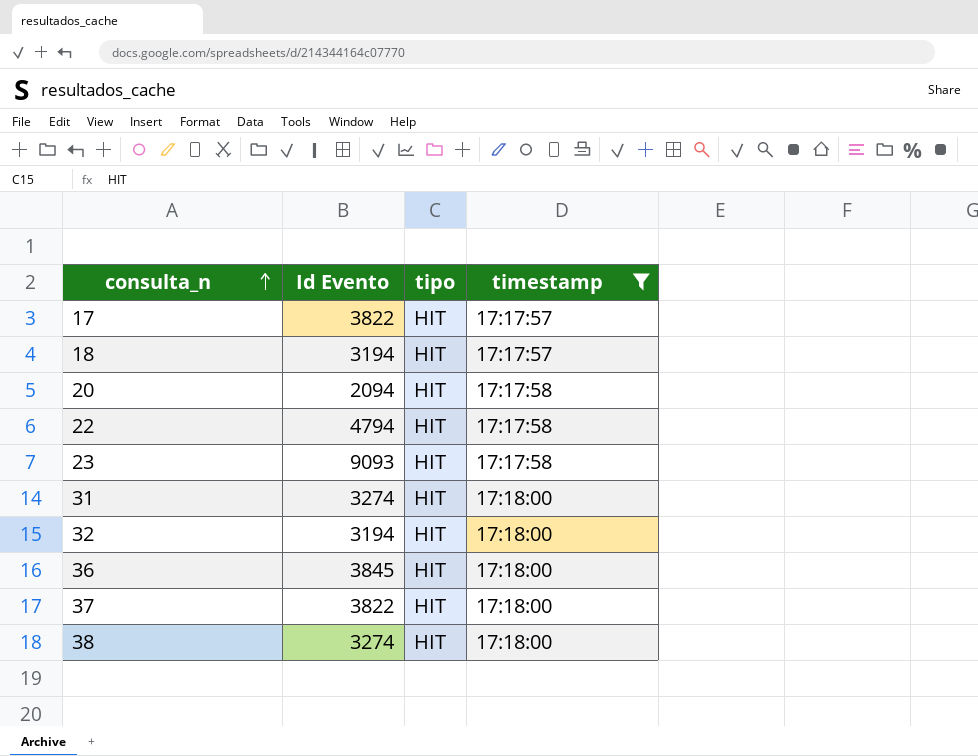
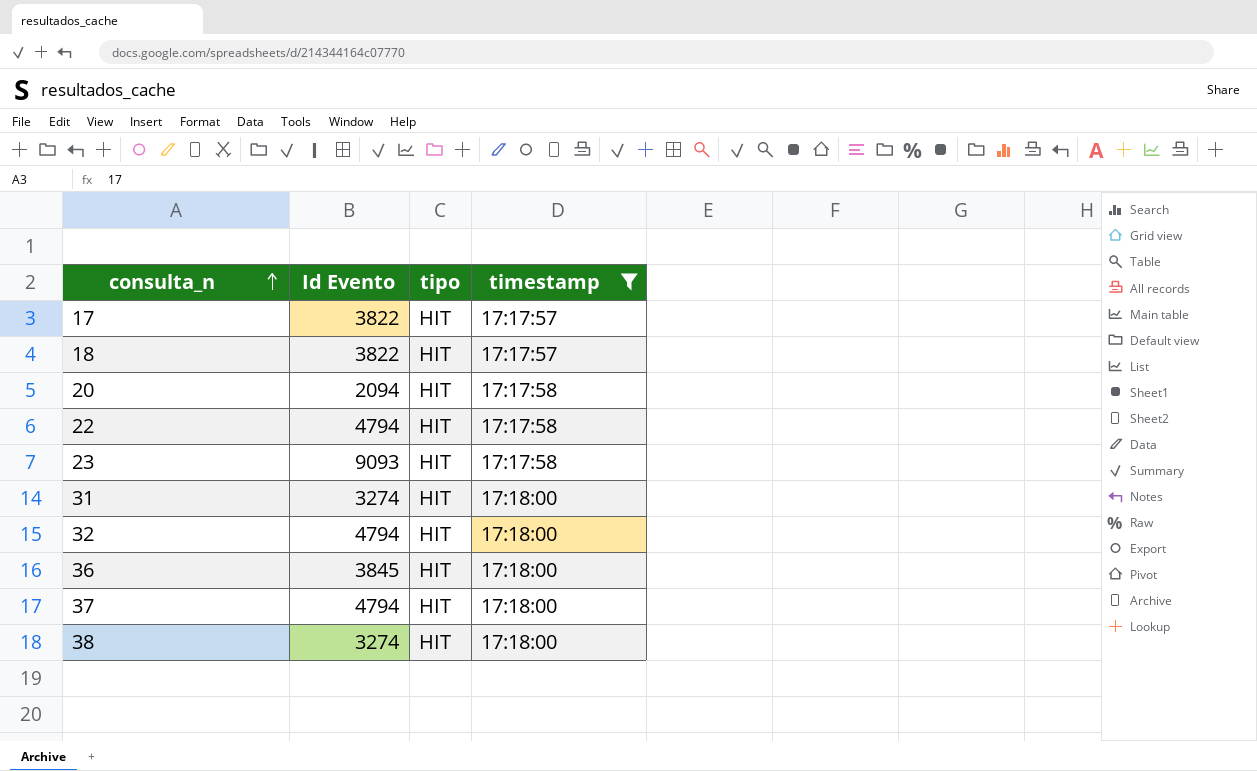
18 | Id Evento: 3194 -> 3822
32 | Id Evento: 3194 -> 4794
37 | Id Evento: 3822 -> 4794

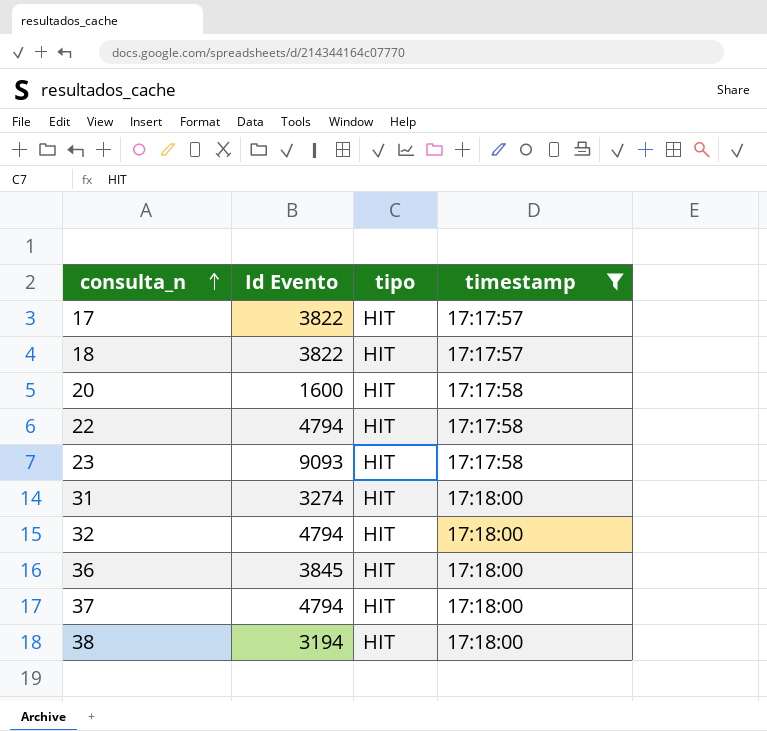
20 | Id Evento: 2094 -> 1600
38 | Id Evento: 3274 -> 3194

